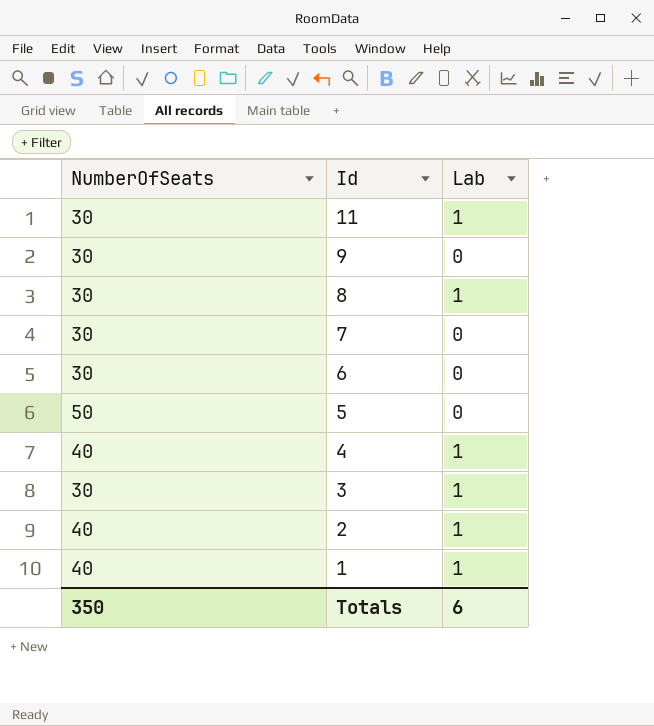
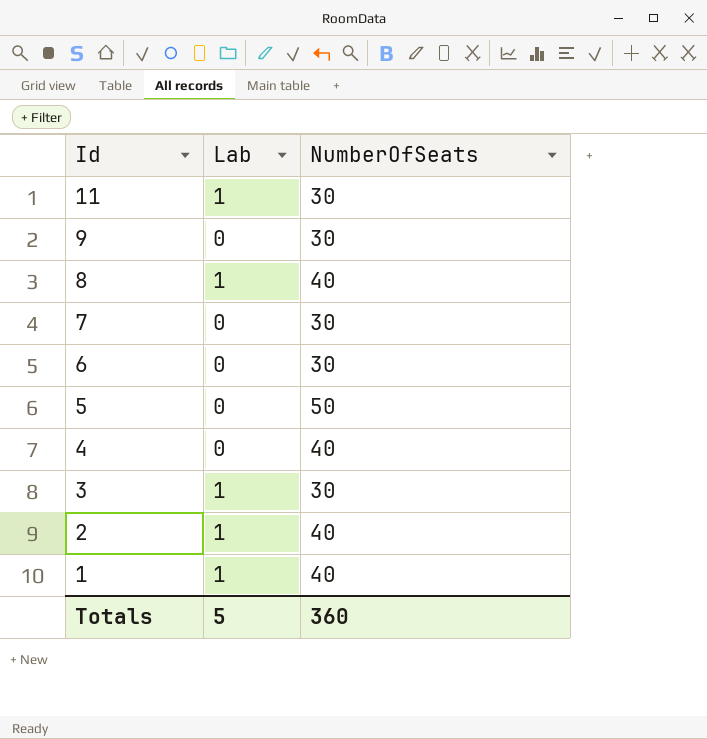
column NumberOfSeats | position: 1 -> 3
8 | NumberOfSeats: 30 -> 40
4 | Lab: 1 -> 0
Totals | Lab: 6 -> 5
Totals | NumberOfSeats: 350 -> 360

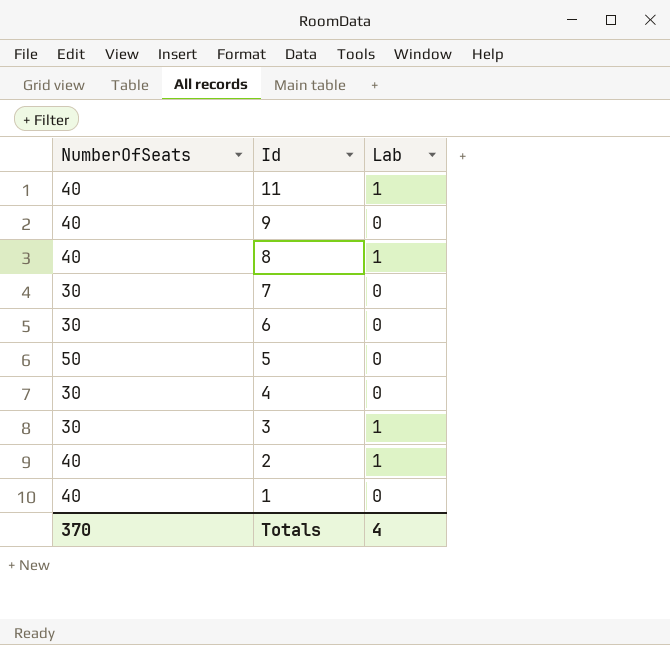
column NumberOfSeats | position: 3 -> 1
11 | NumberOfSeats: 30 -> 40
9 | NumberOfSeats: 30 -> 40
4 | NumberOfSeats: 40 -> 30
1 | Lab: 1 -> 0
Totals | NumberOfSeats: 360 -> 370
Totals | Lab: 5 -> 4

